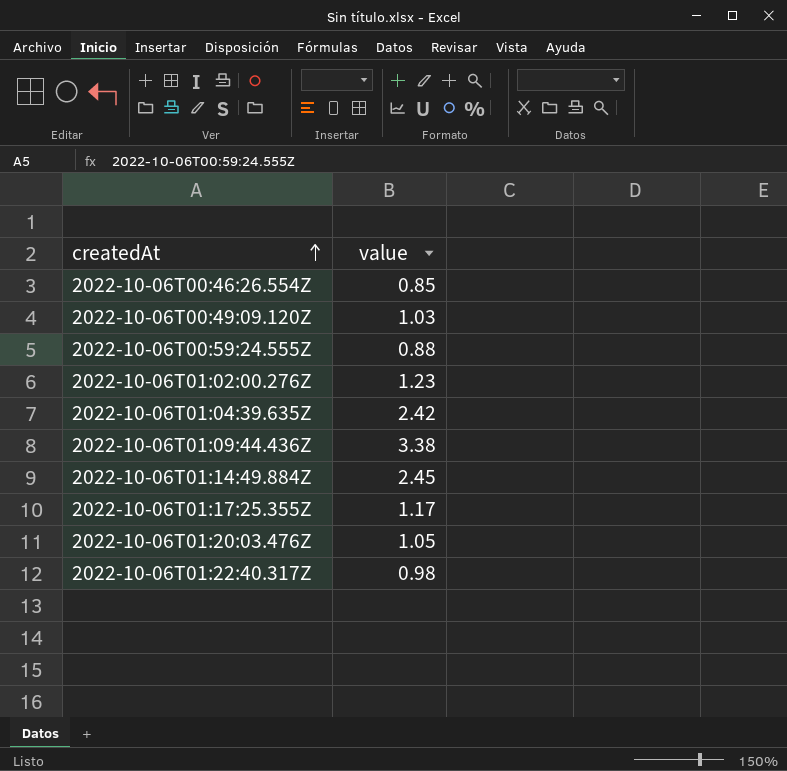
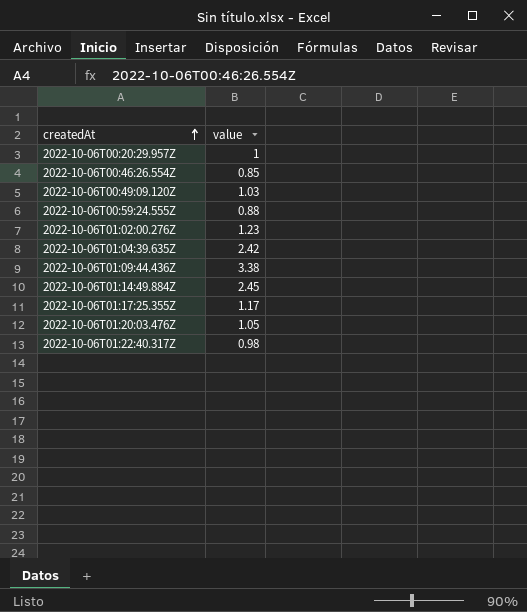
row 2022-10-06T00:20:29.957Z: none -> 1

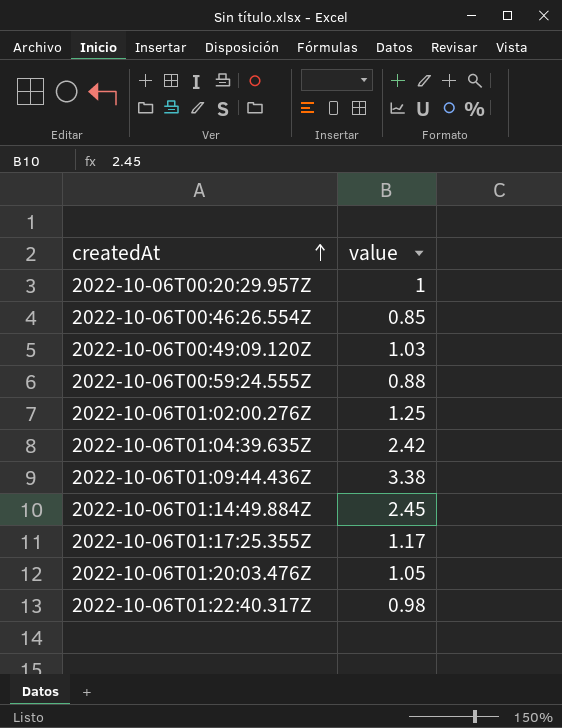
2022-10-06T01:02:00.276Z | value: 1.23 -> 1.25

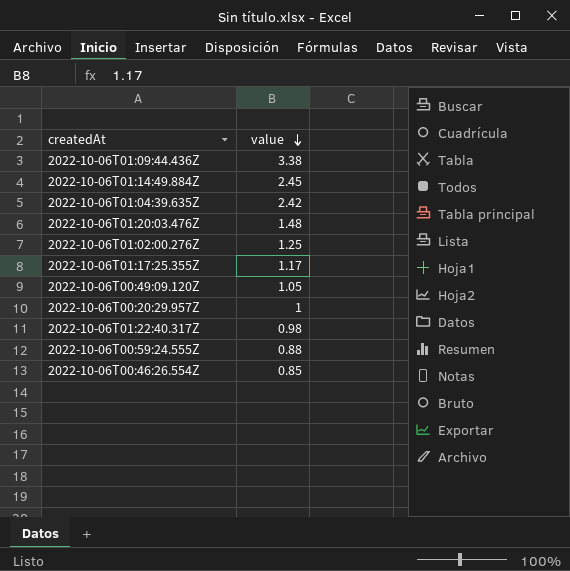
row order: createdAt ascending -> value descending
2022-10-06T01:20:03.476Z | value: 1.05 -> 1.48
2022-10-06T00:49:09.120Z | value: 1.03 -> 1.05

